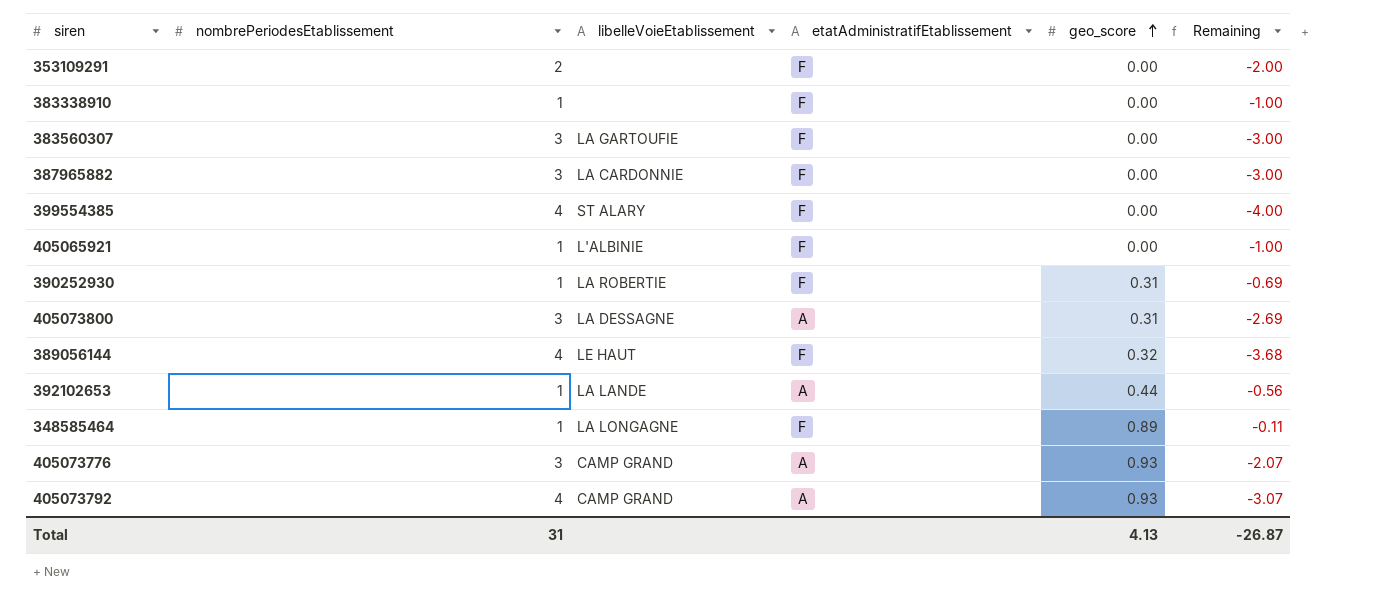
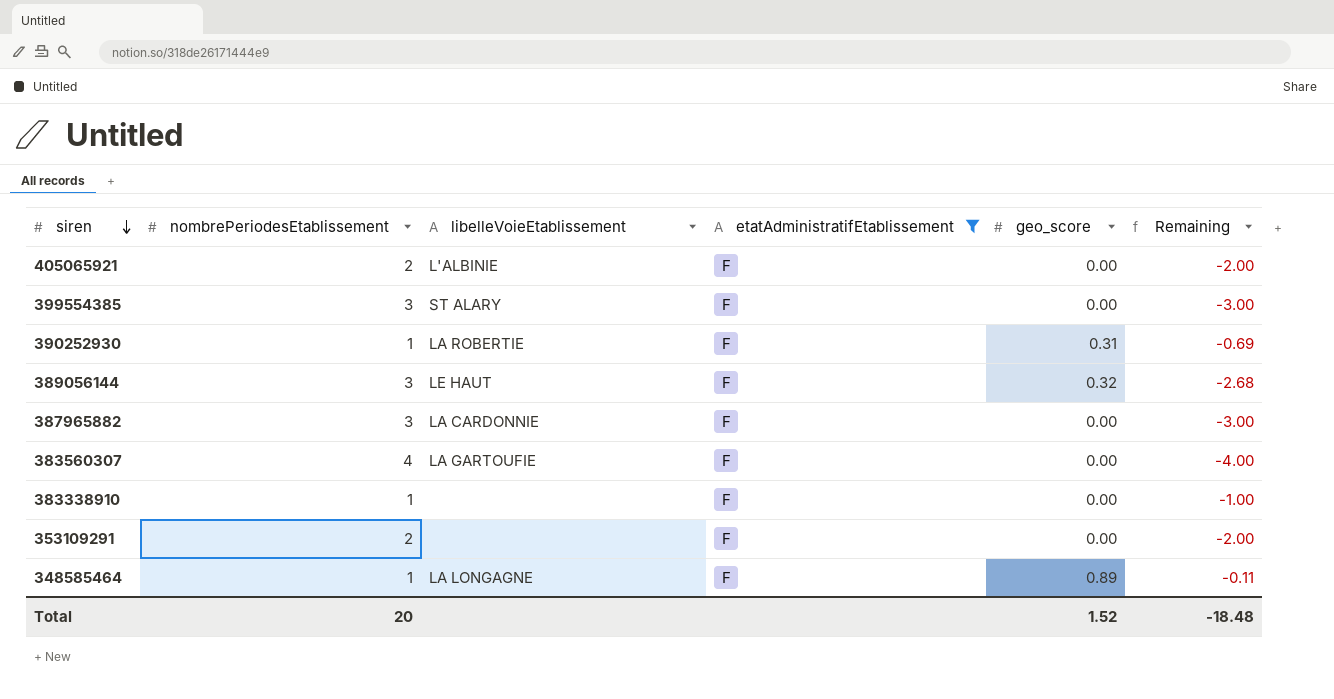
filter: none -> etatAdministratifEtablissement = F
row order: geo_score ascending -> siren descending
405065921 | nombrePeriodesEtablissement: 1 -> 2
405065921 | Remaining: -1.00 -> -2.00
399554385 | nombrePeriodesEtablissement: 4 -> 3
399554385 | Remaining: -4.00 -> -3.00
389056144 | nombrePeriodesEtablissement: 4 -> 3
389056144 | Remaining: -3.68 -> -2.68
383560307 | nombrePeriodesEtablissement: 3 -> 4
383560307 | Remaining: -3.00 -> -4.00
Total | nombrePeriodesEtablissement: 31 -> 20
Total | geo_score: 4.13 -> 1.52
Total | Remaining: -26.87 -> -18.48

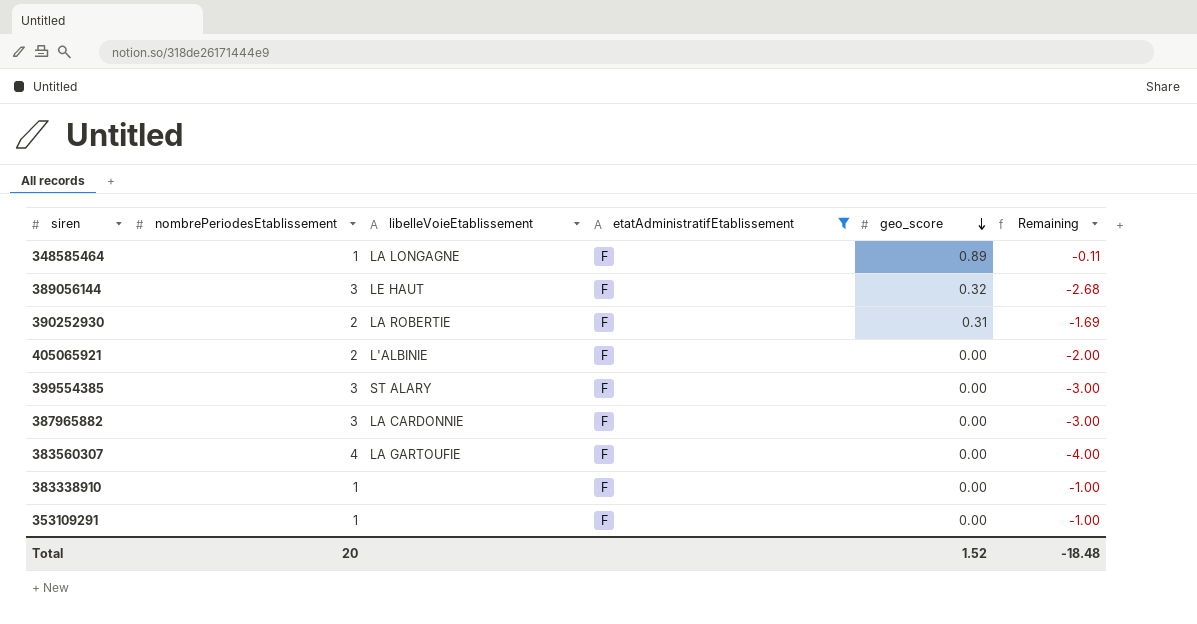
row order: siren descending -> geo_score descending
390252930 | nombrePeriodesEtablissement: 1 -> 2
390252930 | Remaining: -0.69 -> -1.69
353109291 | nombrePeriodesEtablissement: 2 -> 1
353109291 | Remaining: -2.00 -> -1.00

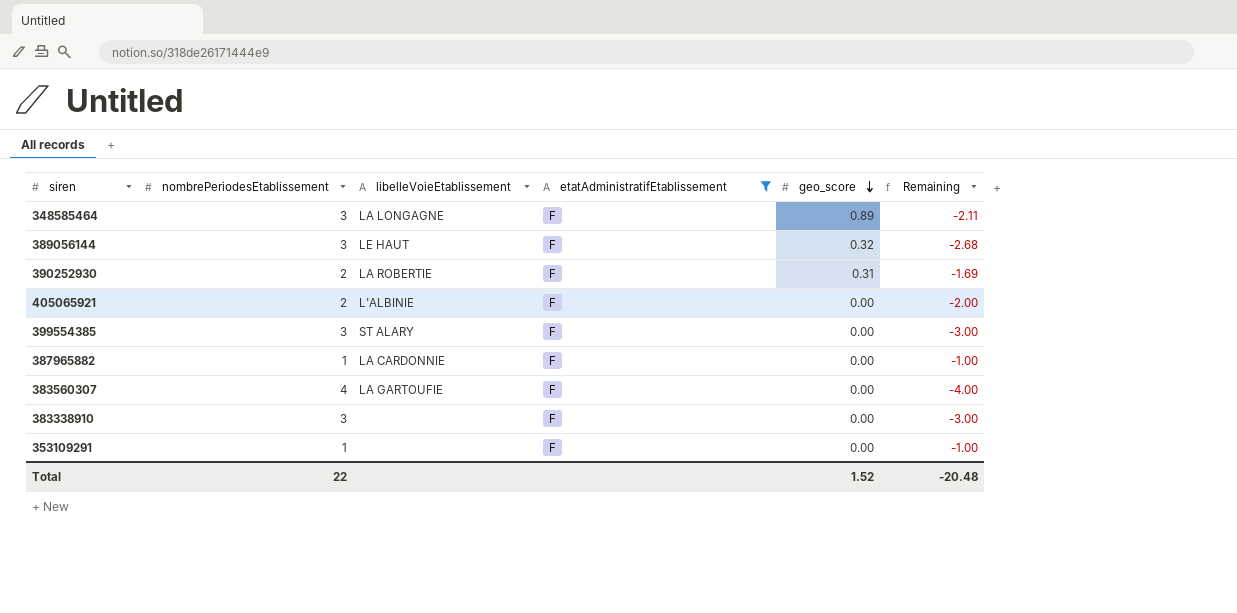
348585464 | nombrePeriodesEtablissement: 1 -> 3
348585464 | Remaining: -0.11 -> -2.11
387965882 | nombrePeriodesEtablissement: 3 -> 1
387965882 | Remaining: -3.00 -> -1.00
383338910 | nombrePeriodesEtablissement: 1 -> 3
383338910 | Remaining: -1.00 -> -3.00
Total | nombrePeriodesEtablissement: 20 -> 22
Total | Remaining: -18.48 -> -20.48

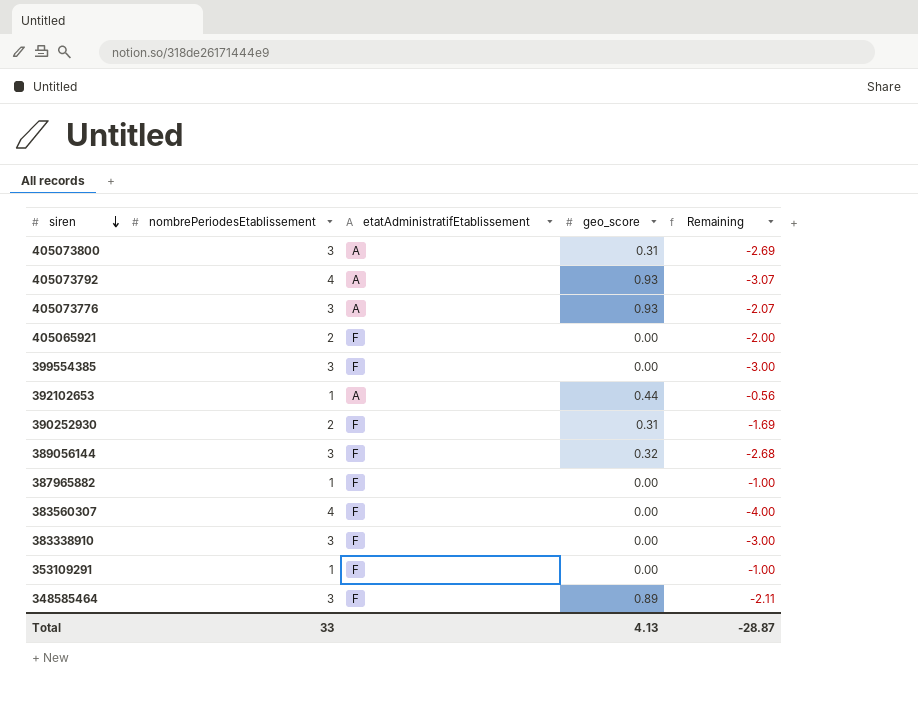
filter: etatAdministratifEtablissement = F -> none
row order: geo_score descending -> siren descending
column libelleVoieEtablissement | position: 3 -> none
Total | nombrePeriodesEtablissement: 22 -> 33
Total | geo_score: 1.52 -> 4.13
Total | Remaining: -20.48 -> -28.87

